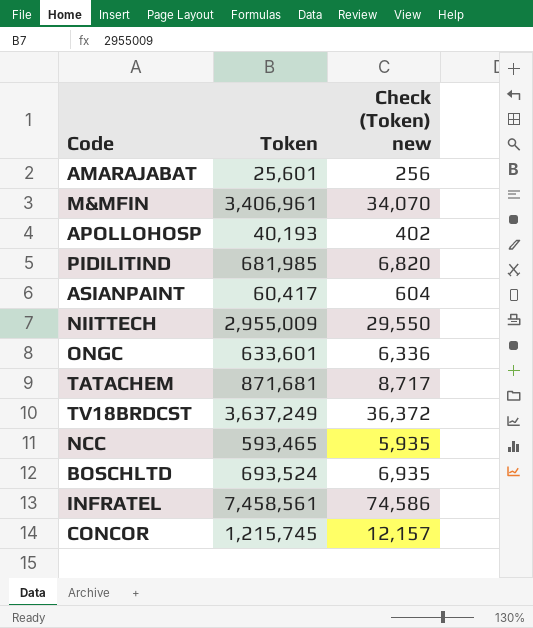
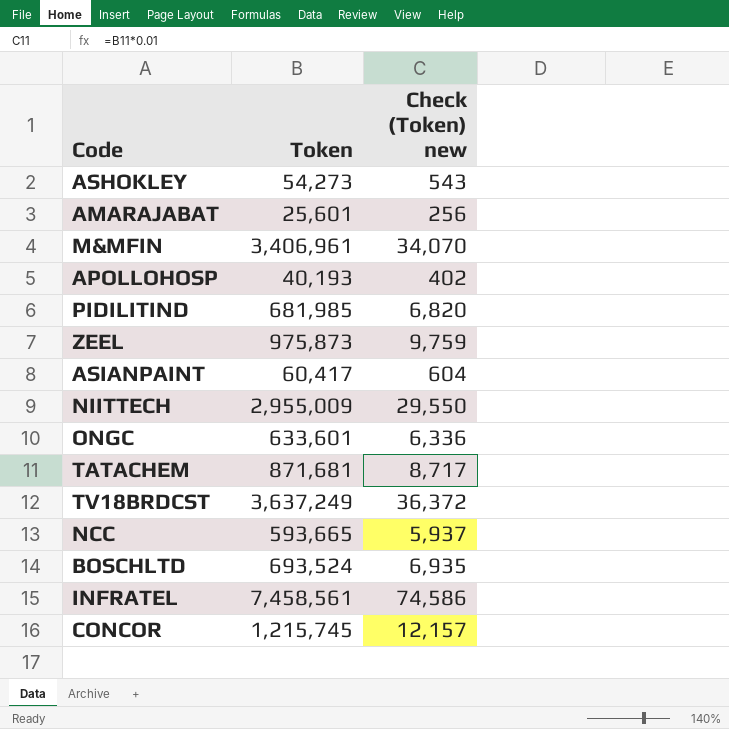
row ASHOKLEY: none -> 54,273 | 543
row ZEEL: none -> 975,873 | 9,759
NCC | Token: 593,465 -> 593,665
NCC | Check (Token) new: 5,935 -> 5,937

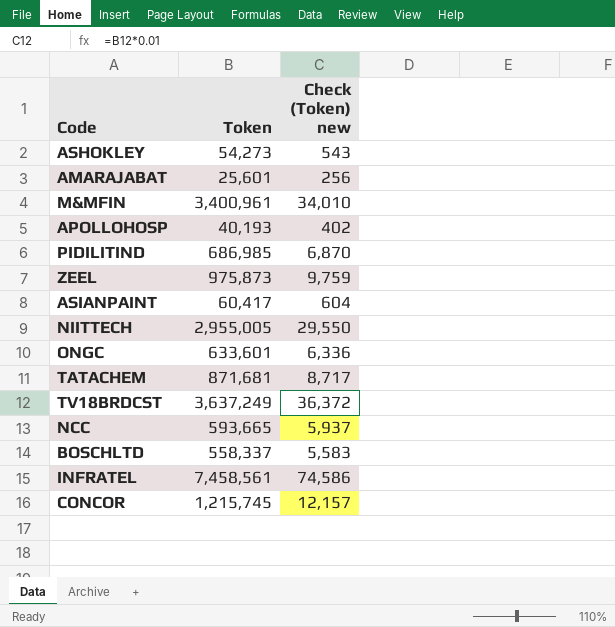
M&MFIN | Token: 3,406,961 -> 3,400,961
M&MFIN | Check (Token) new: 34,070 -> 34,010
PIDILITIND | Token: 681,985 -> 686,985
PIDILITIND | Check (Token) new: 6,820 -> 6,870
NIITTECH | Token: 2,955,009 -> 2,955,005
BOSCHLTD | Token: 693,524 -> 558,337
BOSCHLTD | Check (Token) new: 6,935 -> 5,583

